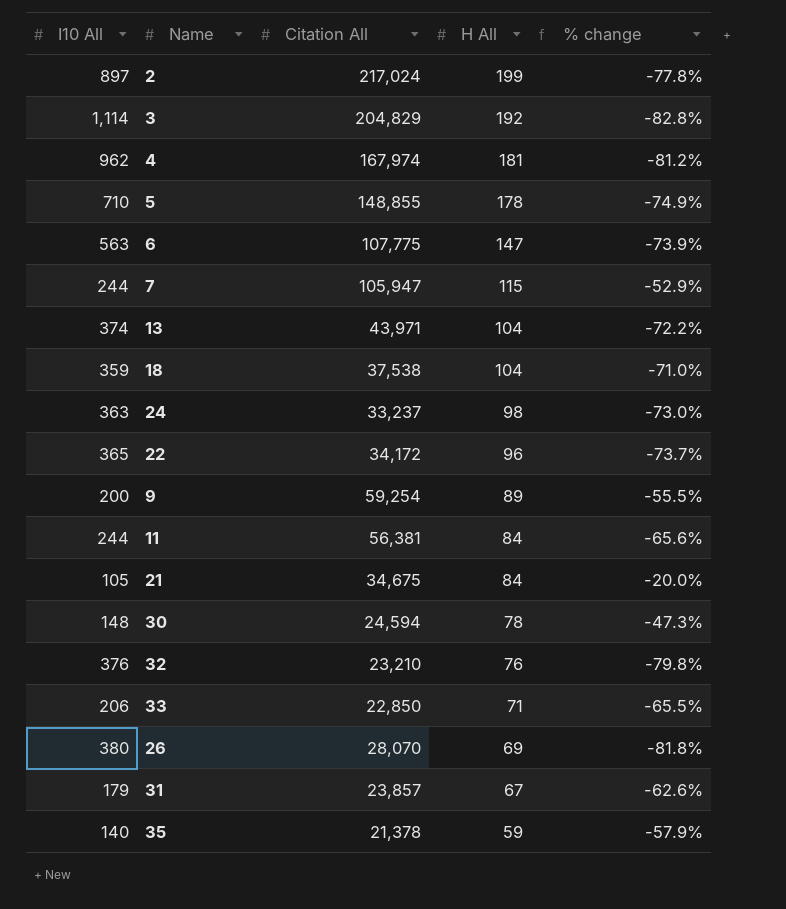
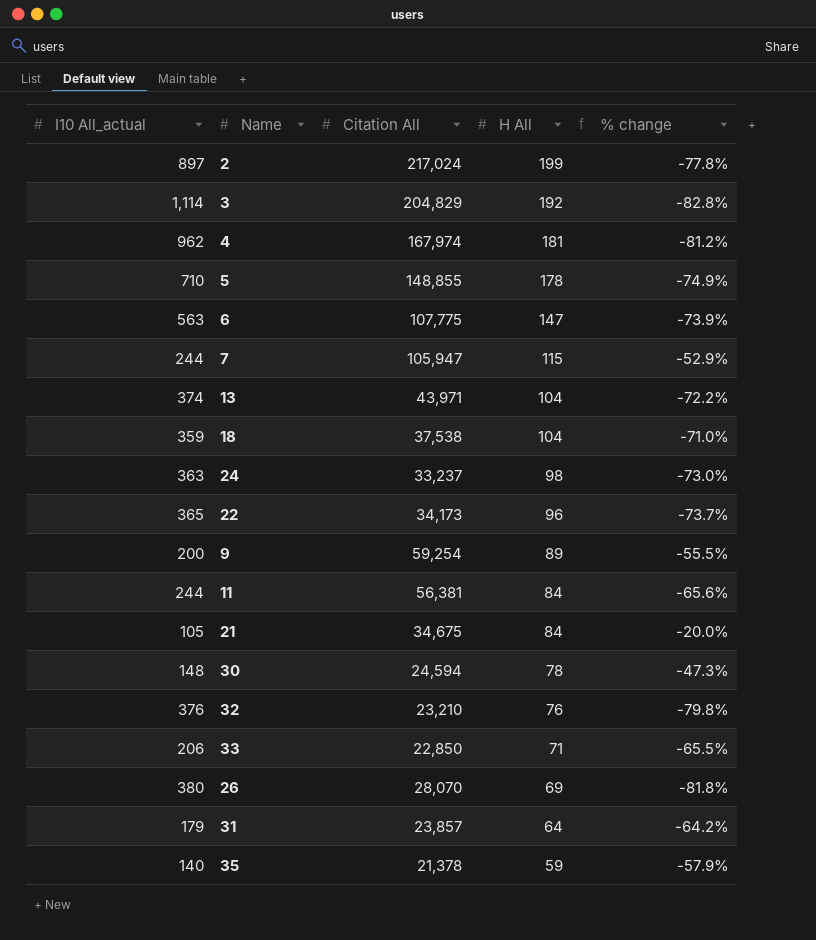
column name: I10 All -> I10 All_actual
22 | Citation All: 34,172 -> 34,173
31 | H All: 67 -> 64
31 | % change: -62.6% -> -64.2%

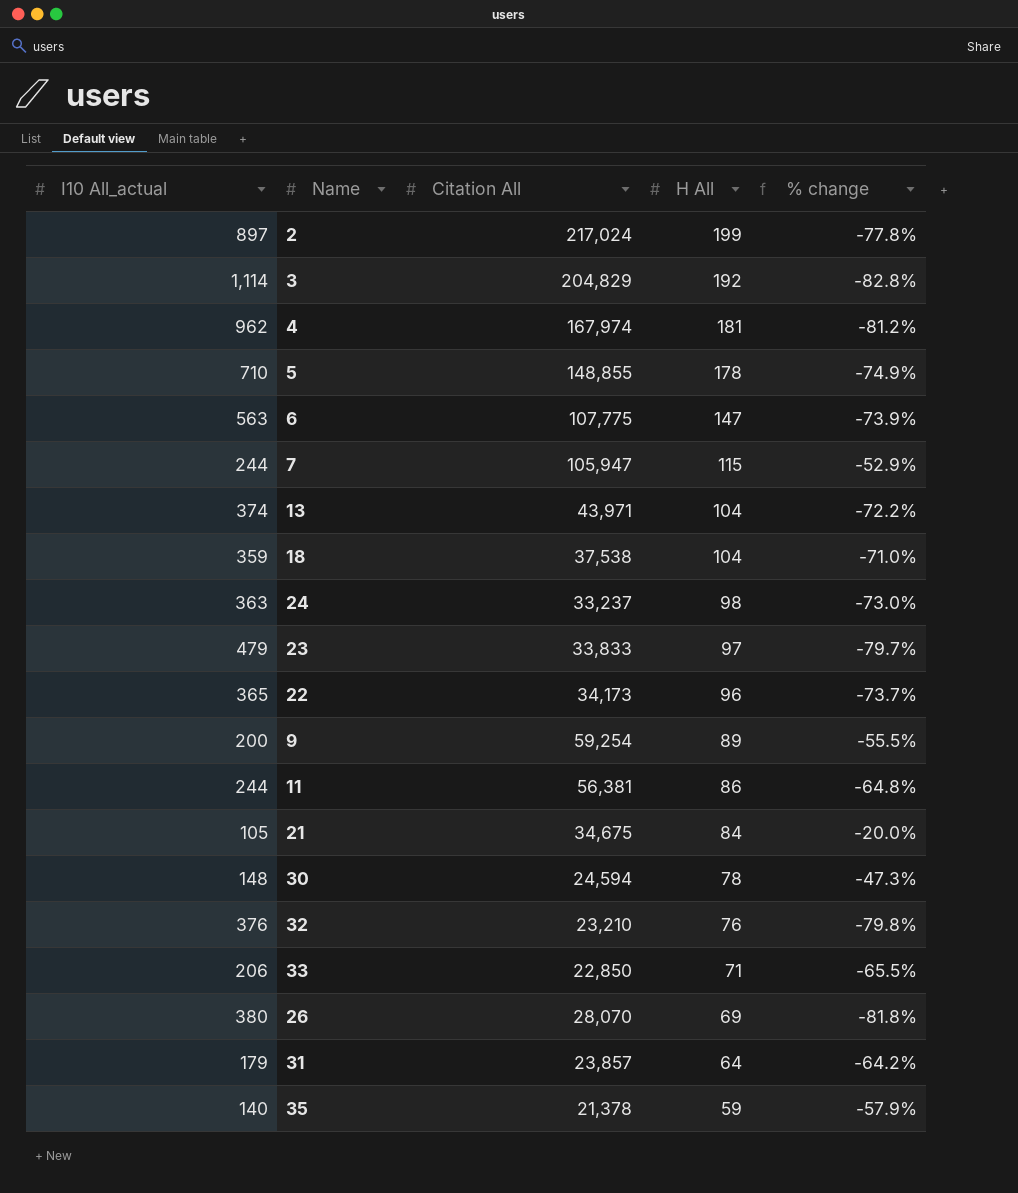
row 23: none -> 479 | 33,833 | 97 | -79.7%
11 | H All: 84 -> 86
11 | % change: -65.6% -> -64.8%

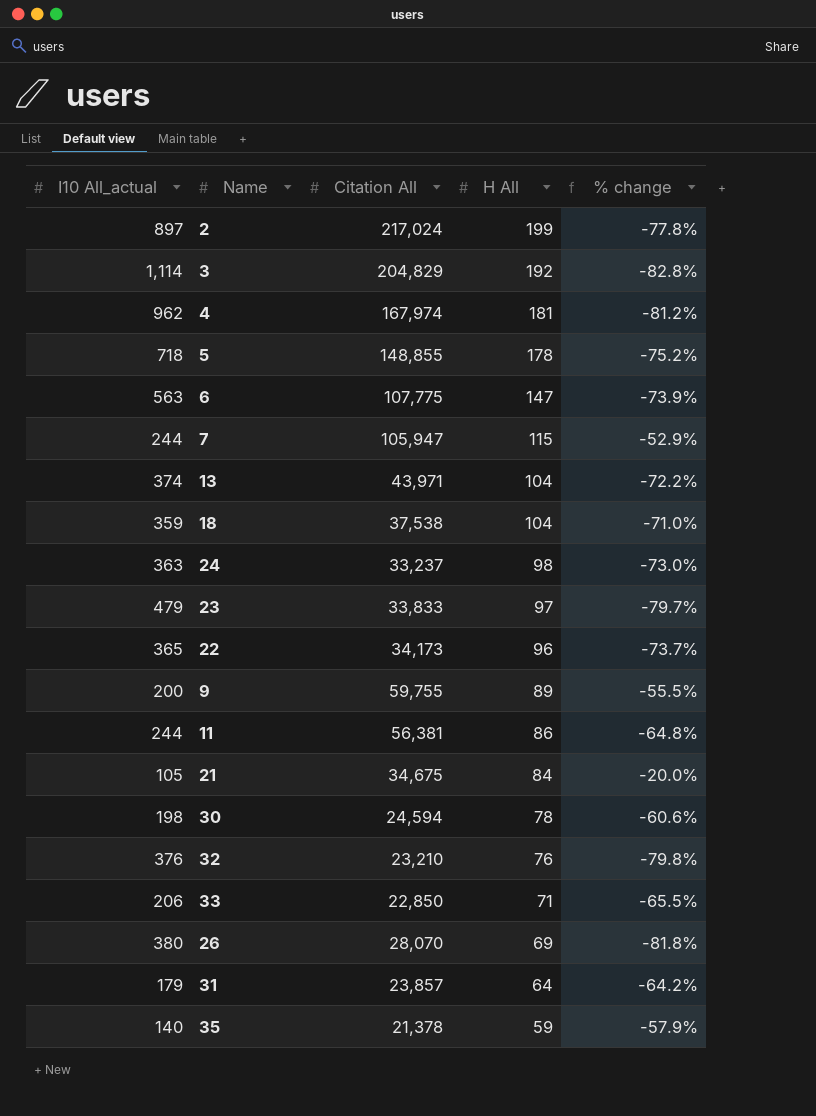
5 | I10 All_actual: 710 -> 718
5 | % change: -74.9% -> -75.2%
9 | Citation All: 59,254 -> 59,755
30 | I10 All_actual: 148 -> 198
30 | % change: -47.3% -> -60.6%

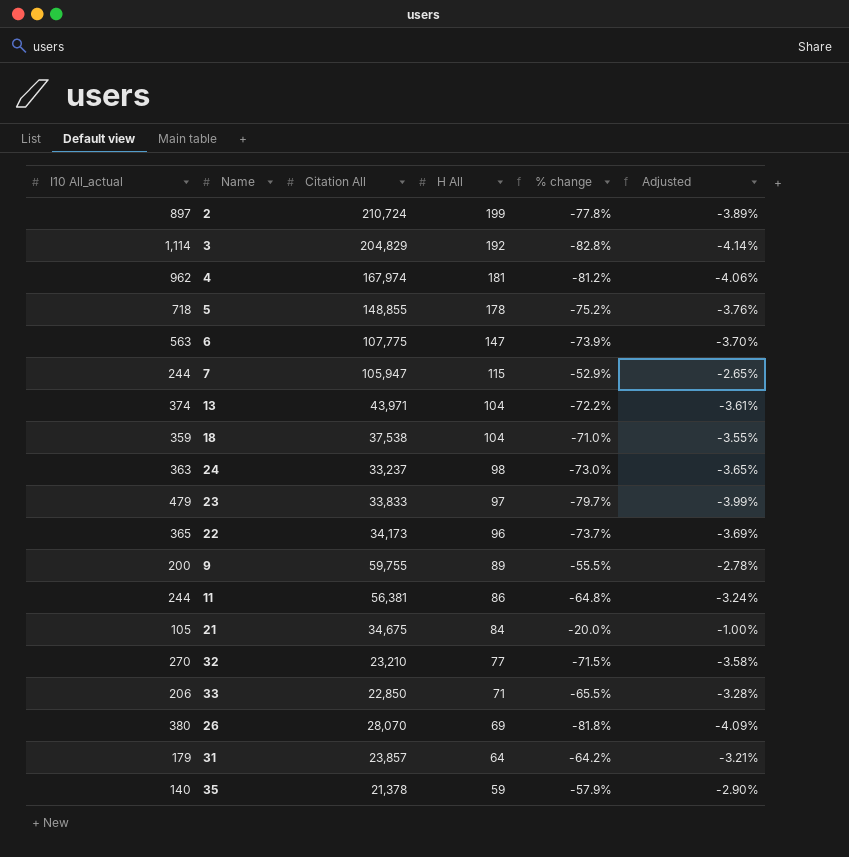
column Adjusted | formula: none -> [% change] * 0.05
row 30: 198 | 24,594 | 78 | -60.6% -> none
2 | Citation All: 217,024 -> 210,724
32 | I10 All_actual: 376 -> 270
32 | H All: 76 -> 77
32 | % change: -79.8% -> -71.5%

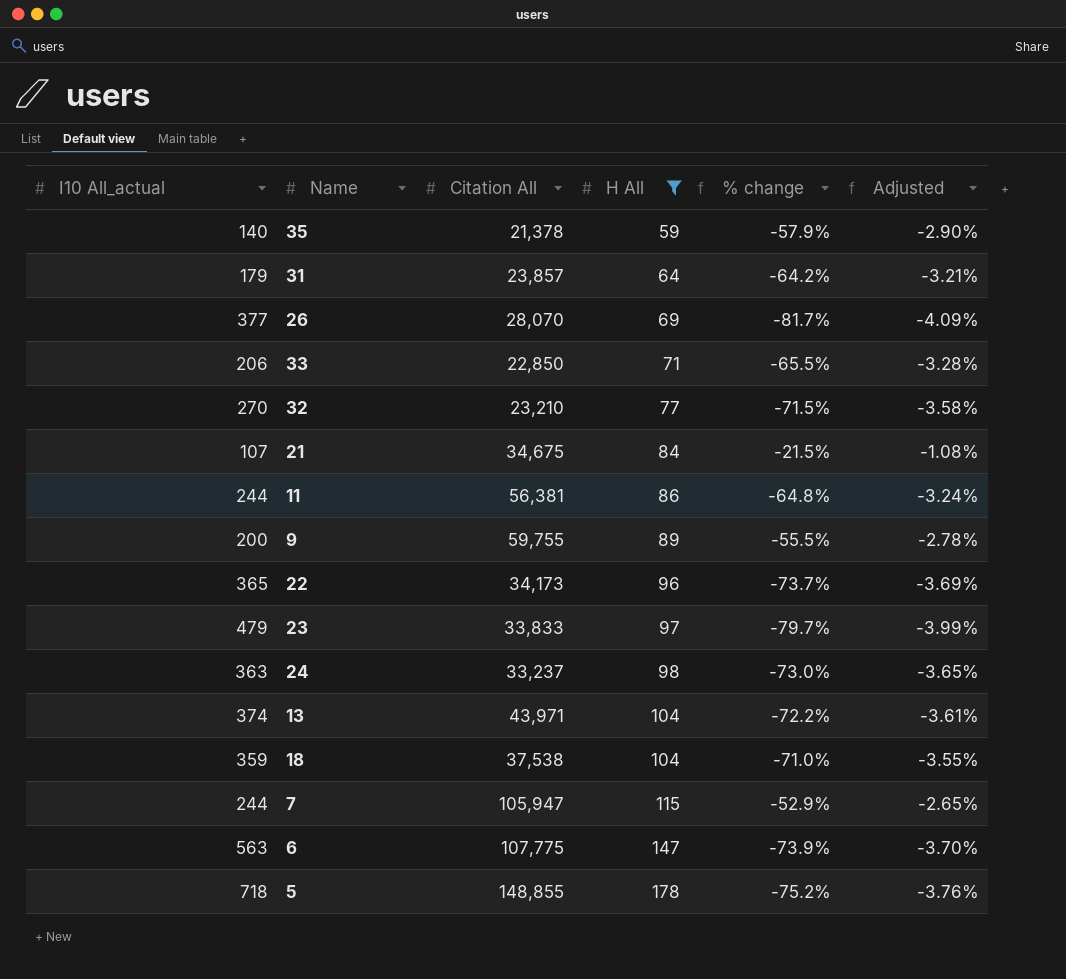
filter: none -> H All <= 178
row order: H All descending -> H All ascending
26 | I10 All_actual: 380 -> 377
26 | % change: -81.8% -> -81.7%
21 | I10 All_actual: 105 -> 107
21 | % change: -20.0% -> -21.5%
21 | Adjusted: -1.00% -> -1.08%

